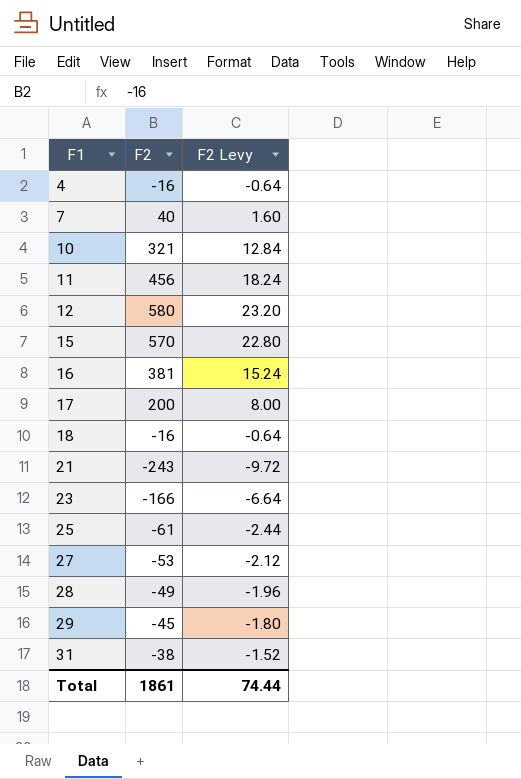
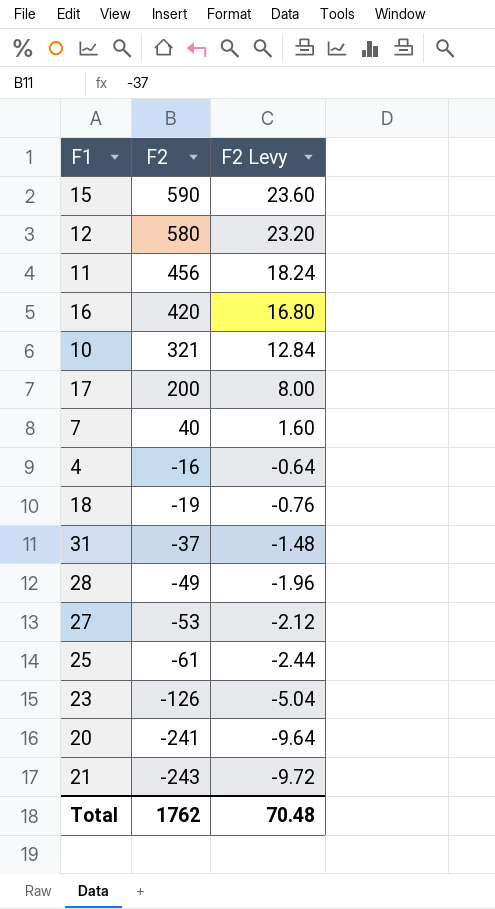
row order: F1 ascending -> F2 descending
row 29: -45 | -1.80 -> none
15 | F2: 570 -> 590
15 | F2 Levy: 22.80 -> 23.60
16 | F2: 381 -> 420
16 | F2 Levy: 15.24 -> 16.80
18 | F2: -16 -> -19
18 | F2 Levy: -0.64 -> -0.76
31 | F2: -38 -> -37
31 | F2 Levy: -1.52 -> -1.48
23 | F2: -166 -> -126
23 | F2 Levy: -6.64 -> -5.04
row 20: none -> -241 | -9.64
Total | F2: 1861 -> 1762
Total | F2 Levy: 74.44 -> 70.48

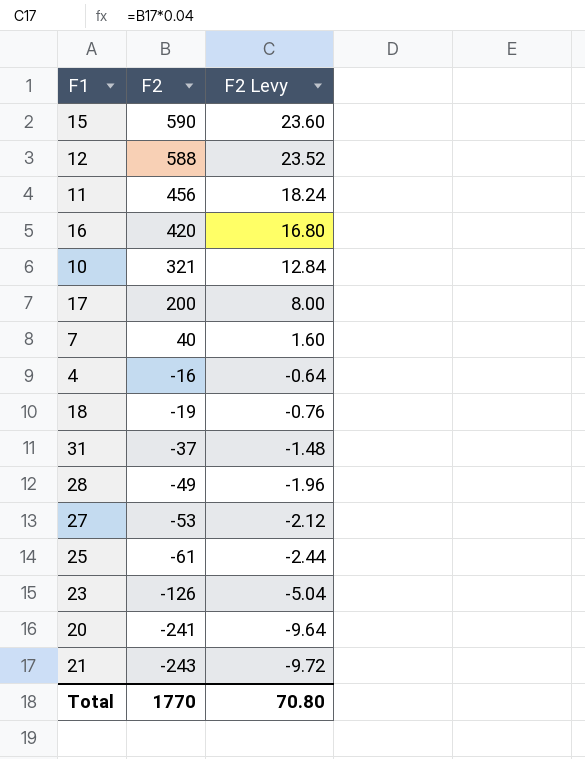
12 | F2: 580 -> 588
12 | F2 Levy: 23.20 -> 23.52
Total | F2: 1762 -> 1770
Total | F2 Levy: 70.48 -> 70.80

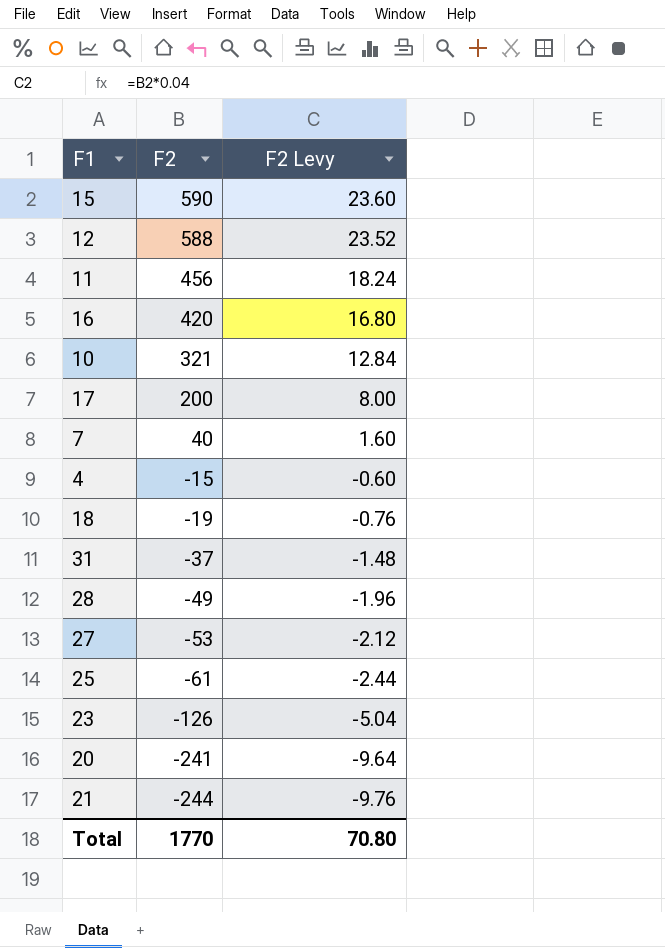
4 | F2: -16 -> -15
4 | F2 Levy: -0.64 -> -0.60
21 | F2: -243 -> -244
21 | F2 Levy: -9.72 -> -9.76

